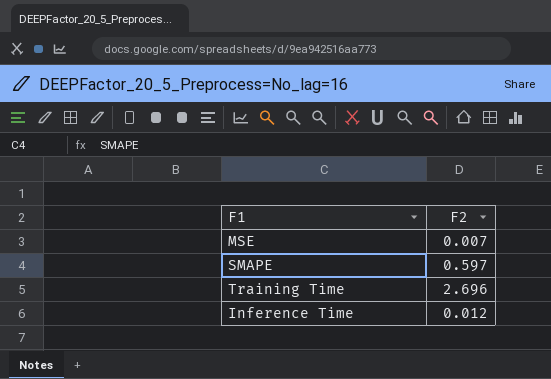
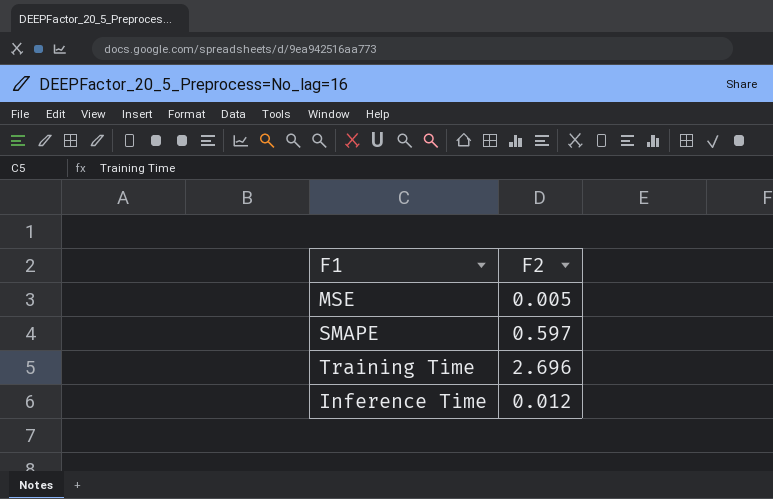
MSE | F2: 0.007 -> 0.005

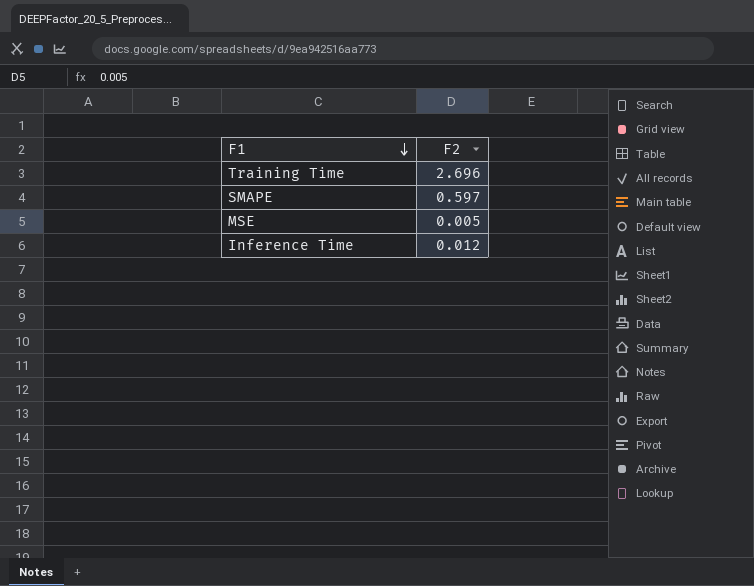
row order: none -> F1 descending

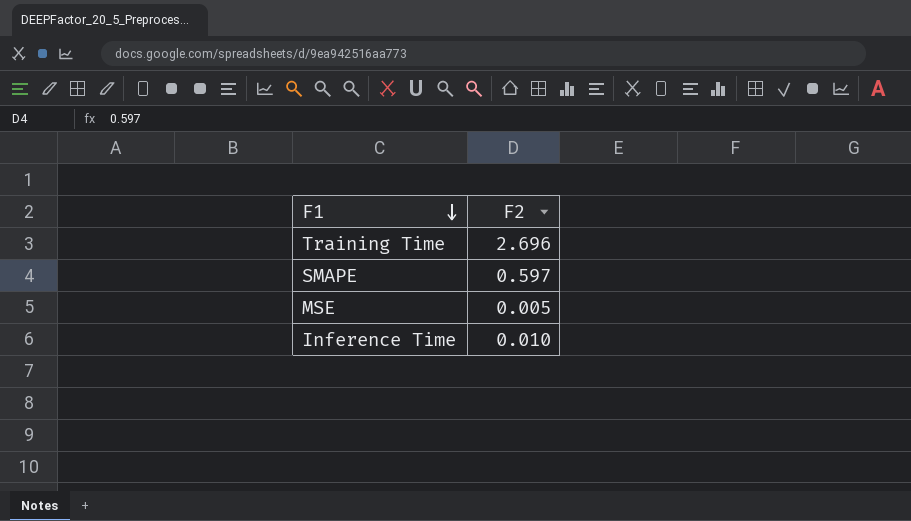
Inference Time | F2: 0.012 -> 0.010

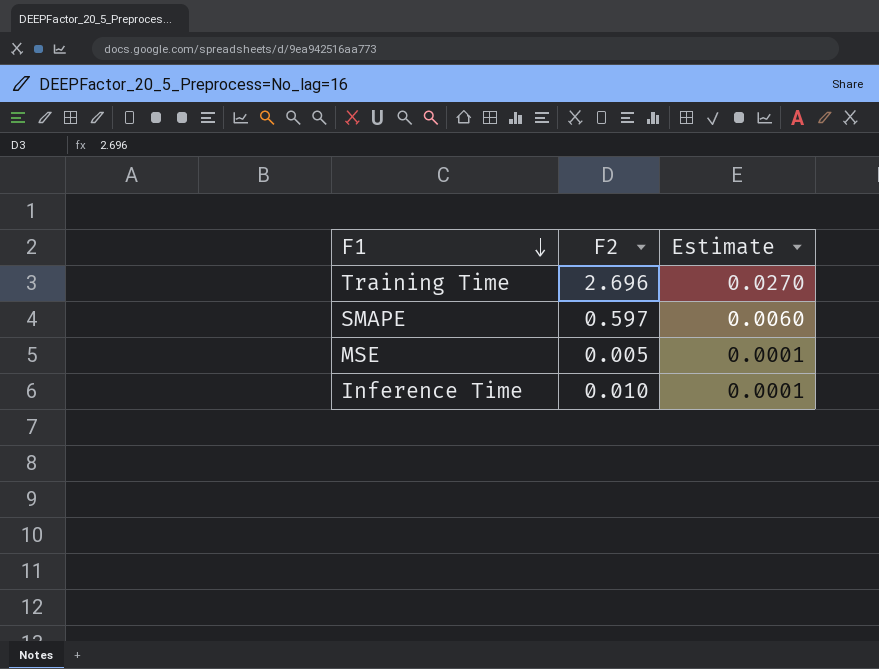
column Estimate | formula: none -> [F2] * 0.01

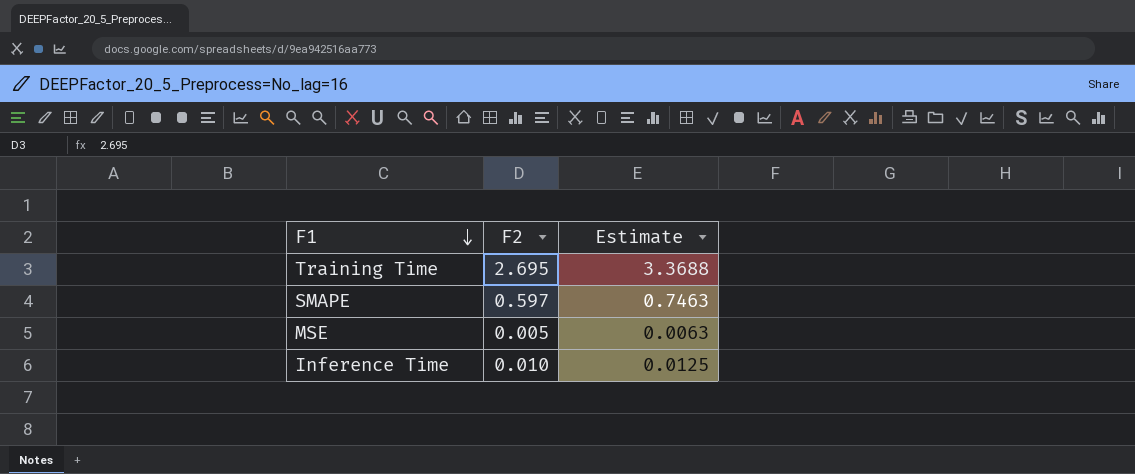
column Estimate | formula: [F2] * 0.01 -> [F2] * 1.25
Training Time | F2: 2.696 -> 2.695

